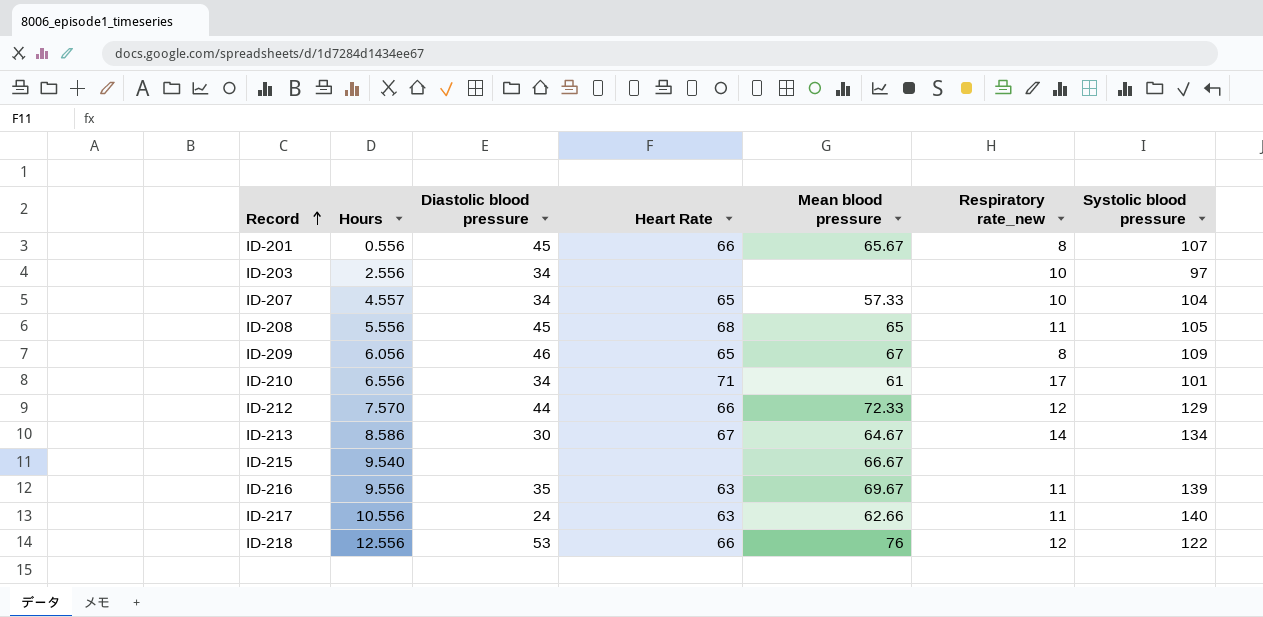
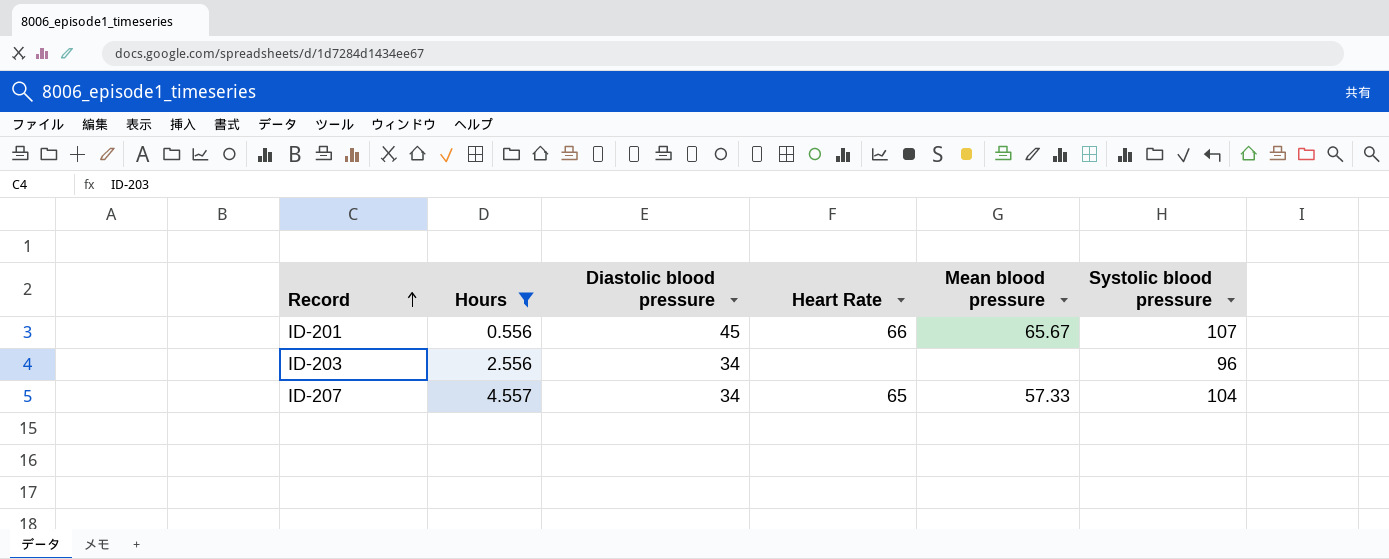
filter: none -> Hours <= 4.557
column Respiratory rate_new | position: 6 -> none
ID-203 | Systolic blood pressure: 97 -> 96

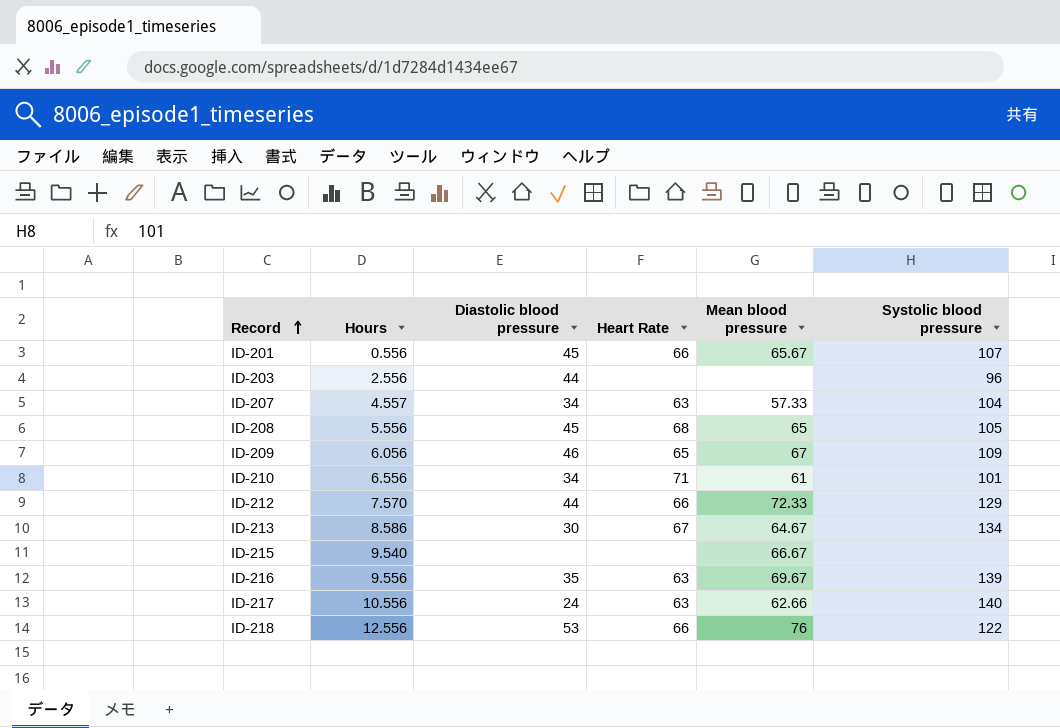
filter: Hours <= 4.557 -> none
ID-203 | Diastolic blood pressure: 34 -> 44
ID-207 | Heart Rate: 65 -> 63

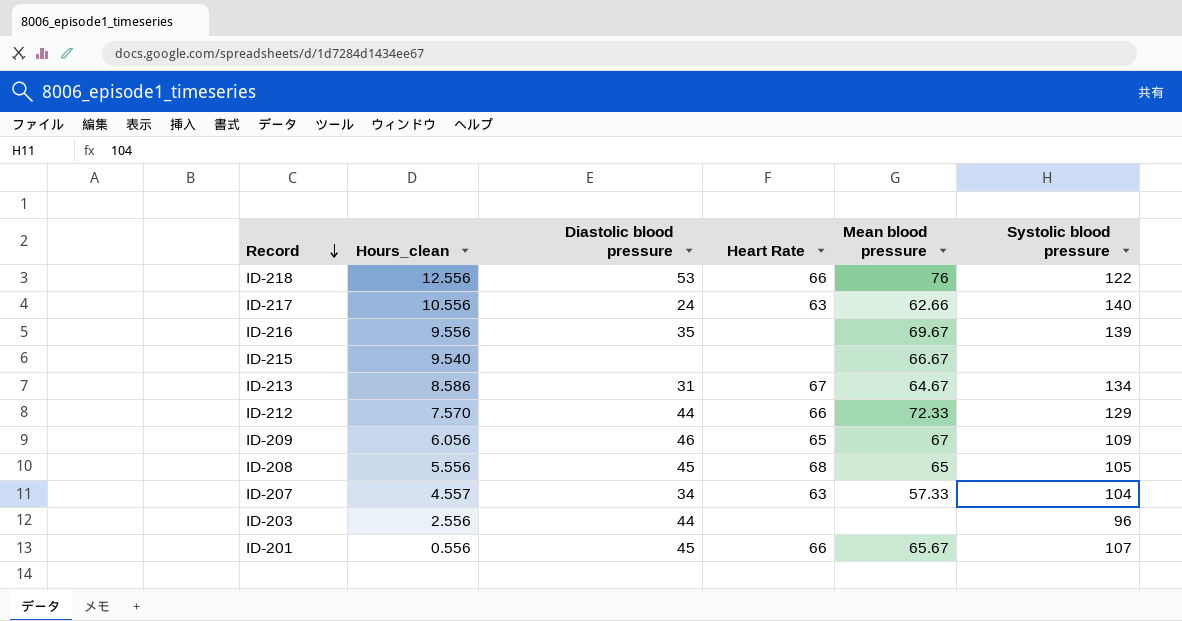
row order: Record ascending -> Record descending
column name: Hours -> Hours_clean
row ID-210: 6.556 | 34 | 71 | 61 | 101 -> none
ID-216 | Heart Rate: 63 -> none
ID-213 | Diastolic blood pressure: 30 -> 31

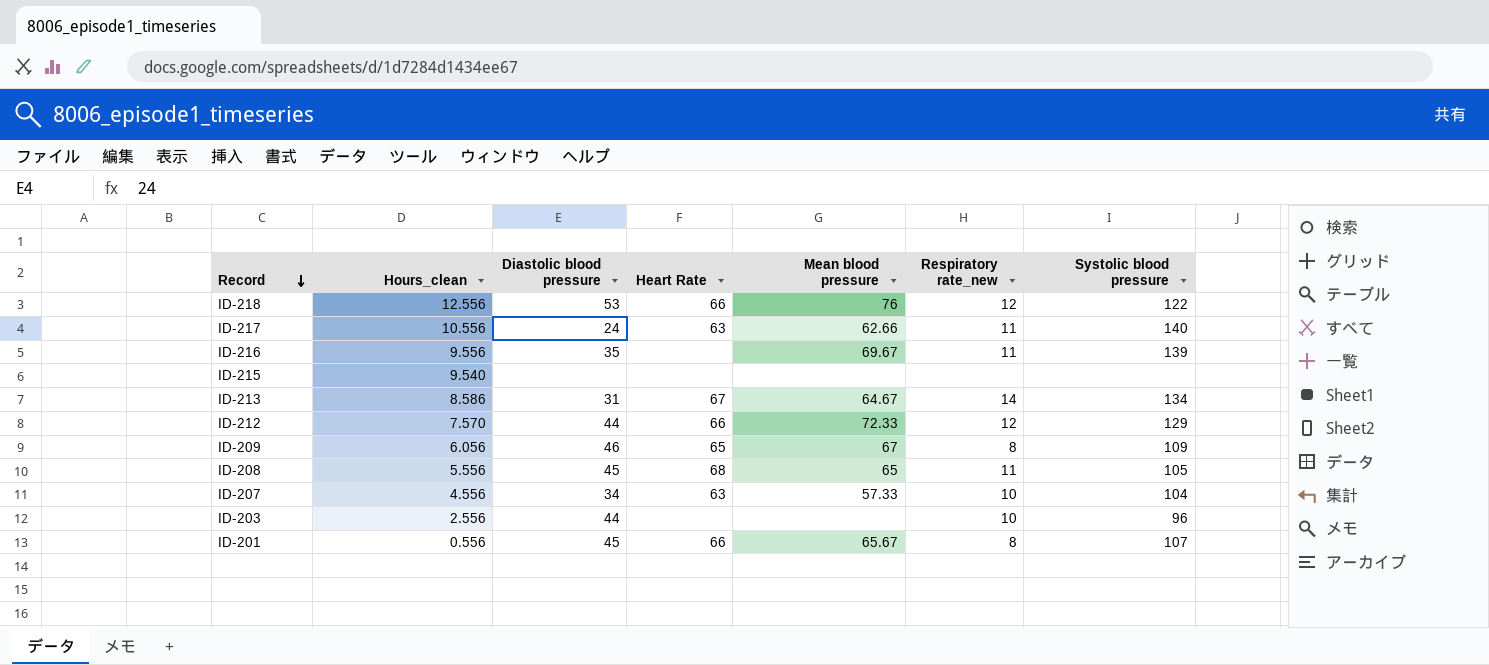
column Respiratory rate_new | position: none -> 6
ID-215 | Mean blood pressure: 66.67 -> none
ID-207 | Hours_clean: 4.557 -> 4.556

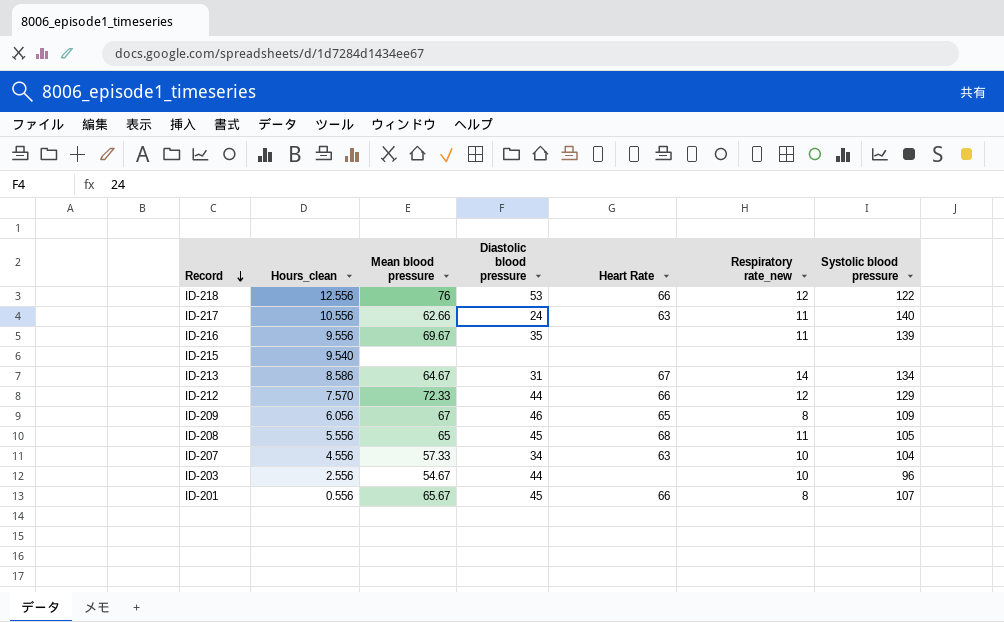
column Mean blood pressure | position: 5 -> 3
ID-203 | Mean blood pressure: none -> 54.67

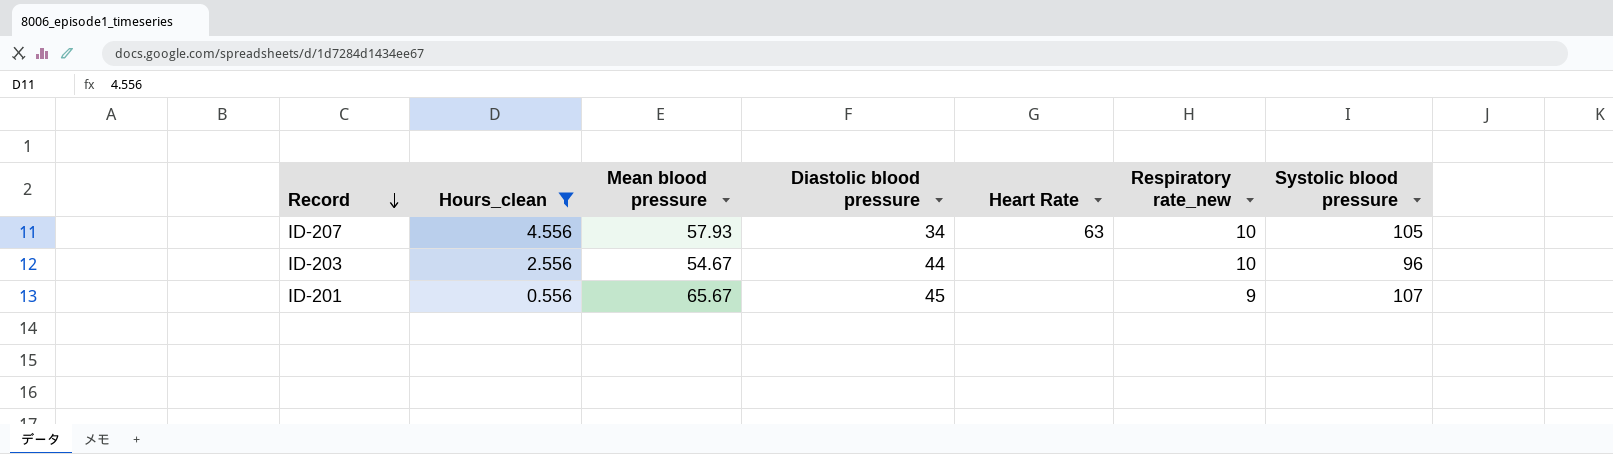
filter: none -> Hours_clean <= 4.556
ID-207 | Mean blood pressure: 57.33 -> 57.93
ID-207 | Systolic blood pressure: 104 -> 105
ID-201 | Heart Rate: 66 -> none
ID-201 | Respiratory rate_new: 8 -> 9

